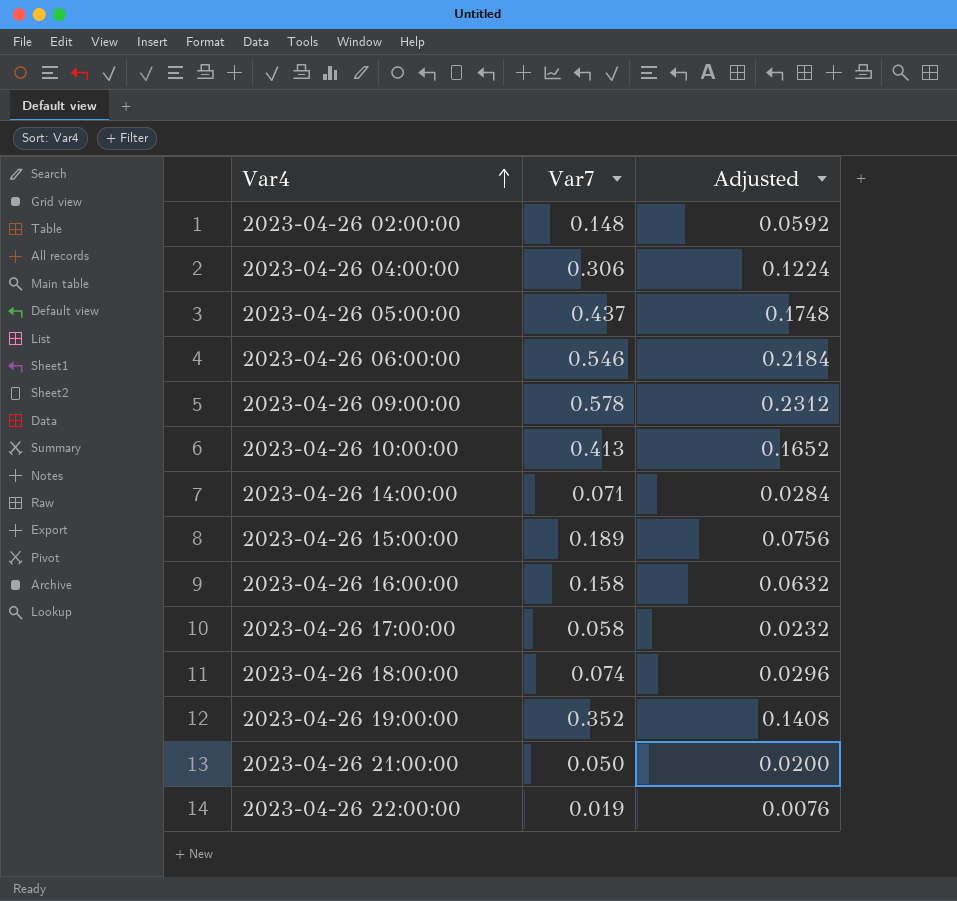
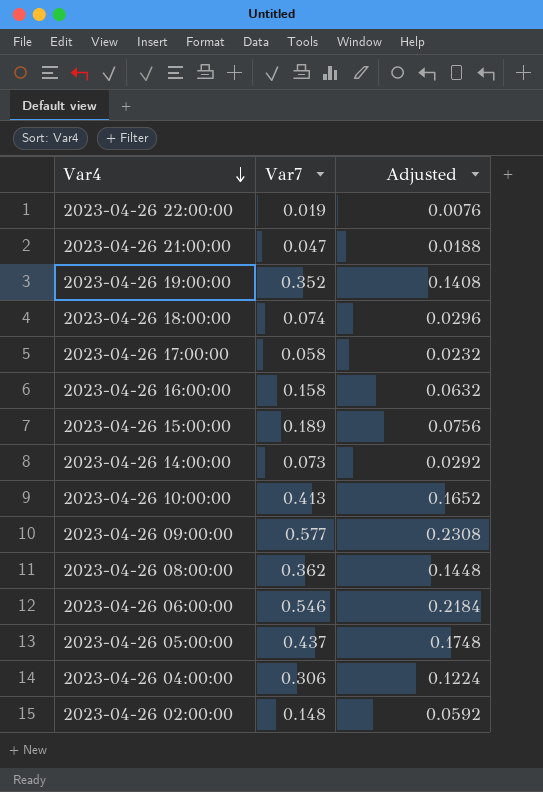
row order: Var4 ascending -> Var4 descending
2023-04-26 21:00:00 | Var7: 0.050 -> 0.047
2023-04-26 21:00:00 | Adjusted: 0.0200 -> 0.0188
2023-04-26 14:00:00 | Var7: 0.071 -> 0.073
2023-04-26 14:00:00 | Adjusted: 0.0284 -> 0.0292
2023-04-26 09:00:00 | Var7: 0.578 -> 0.577
2023-04-26 09:00:00 | Adjusted: 0.2312 -> 0.2308
row 2023-04-26 08:00:00: none -> 0.362 | 0.1448

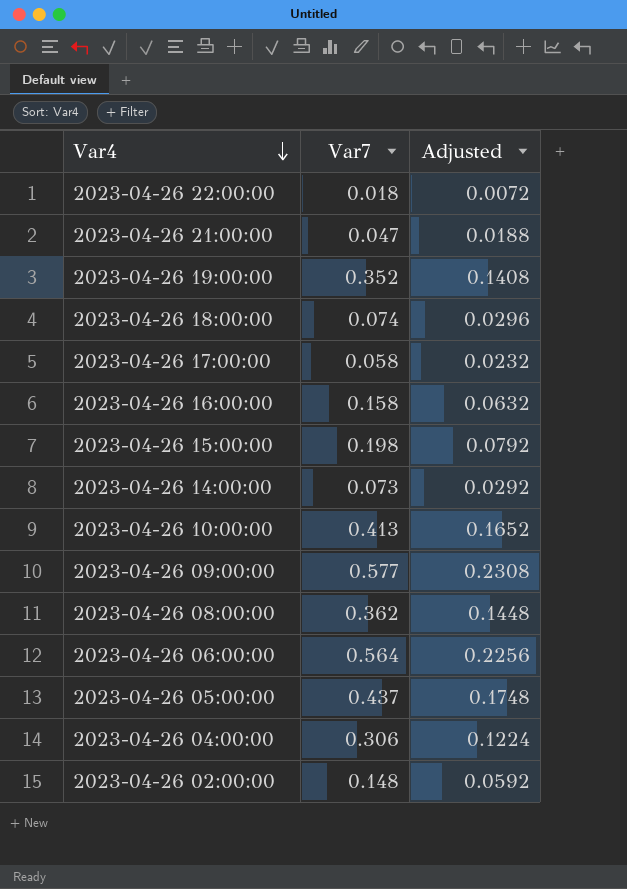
2023-04-26 22:00:00 | Var7: 0.019 -> 0.018
2023-04-26 22:00:00 | Adjusted: 0.0076 -> 0.0072
2023-04-26 15:00:00 | Var7: 0.189 -> 0.198
2023-04-26 15:00:00 | Adjusted: 0.0756 -> 0.0792
2023-04-26 06:00:00 | Var7: 0.546 -> 0.564
2023-04-26 06:00:00 | Adjusted: 0.2184 -> 0.2256

